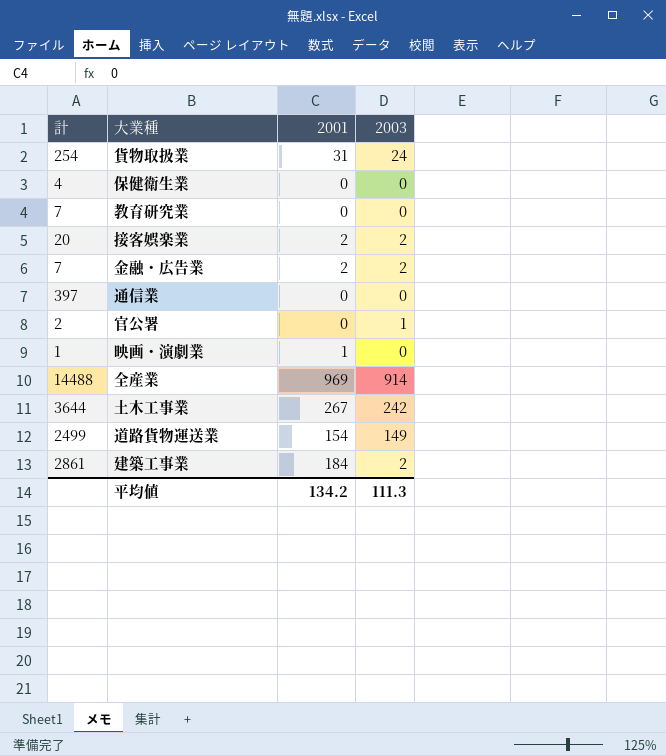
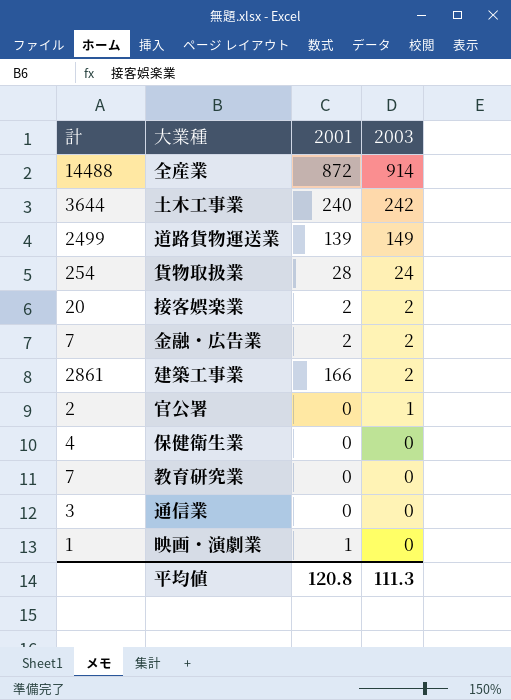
row order: none -> 2003 descending
全産業 | 2001: 969 -> 872
土木工事業 | 2001: 267 -> 240
道路貨物運送業 | 2001: 154 -> 139
貨物取扱業 | 2001: 31 -> 28
建築工事業 | 2001: 184 -> 166
通信業 | 計: 397 -> 3
平均値 | 2001: 134.2 -> 120.8

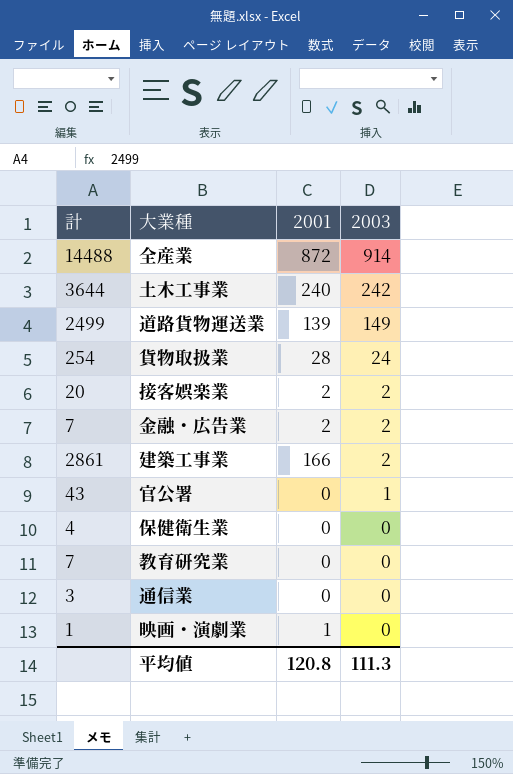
官公署 | 計: 2 -> 43

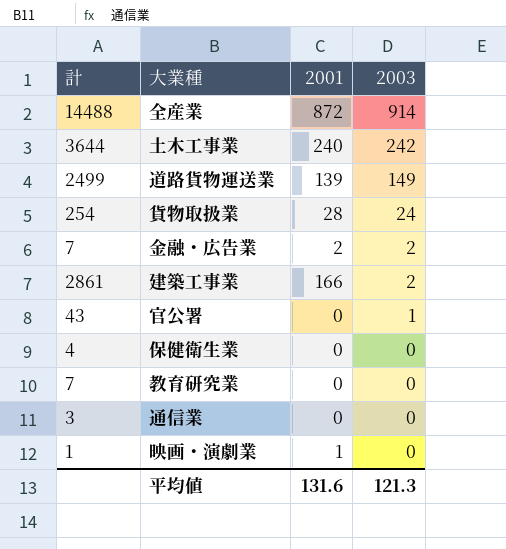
row 接客娯楽業: 20 | 2 | 2 -> none
平均値 | 2001: 120.8 -> 131.6
平均値 | 2003: 111.3 -> 121.3

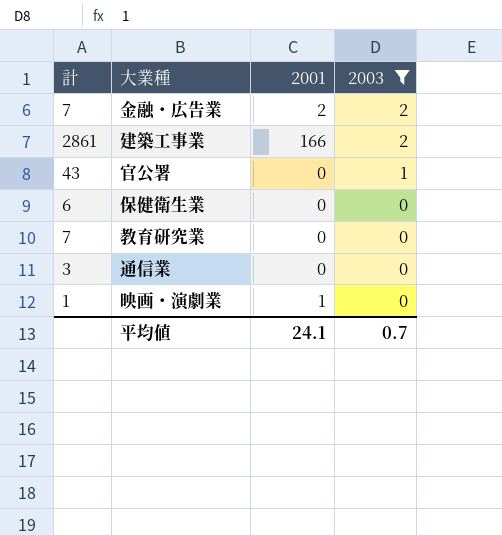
filter: none -> 2003 <= 2
保健衛生業 | 計: 4 -> 6
平均値 | 2001: 131.6 -> 24.1
平均値 | 2003: 121.3 -> 0.7

